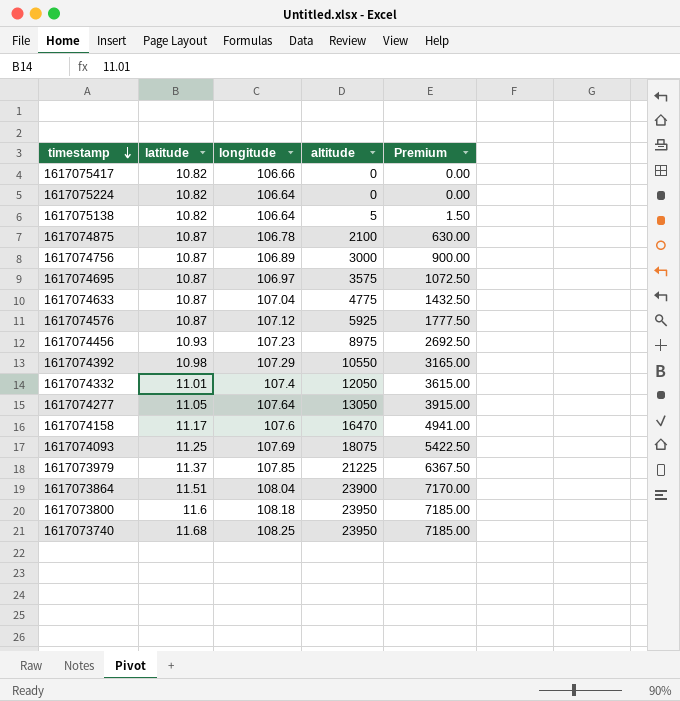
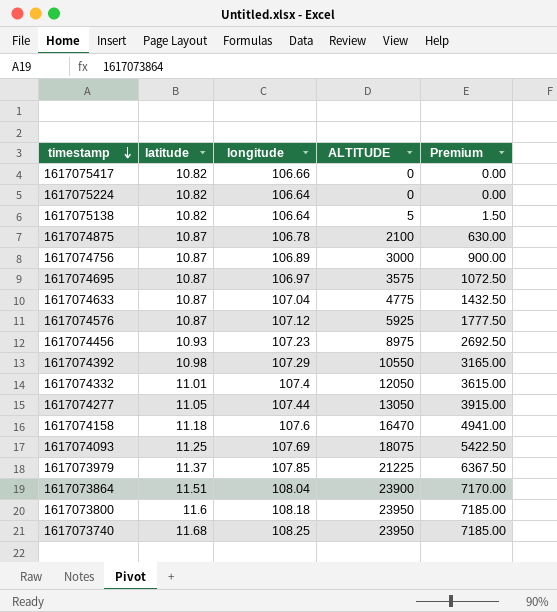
column name: altitude -> ALTITUDE
1617074277 | longitude: 107.64 -> 107.44
1617074158 | latitude: 11.17 -> 11.18

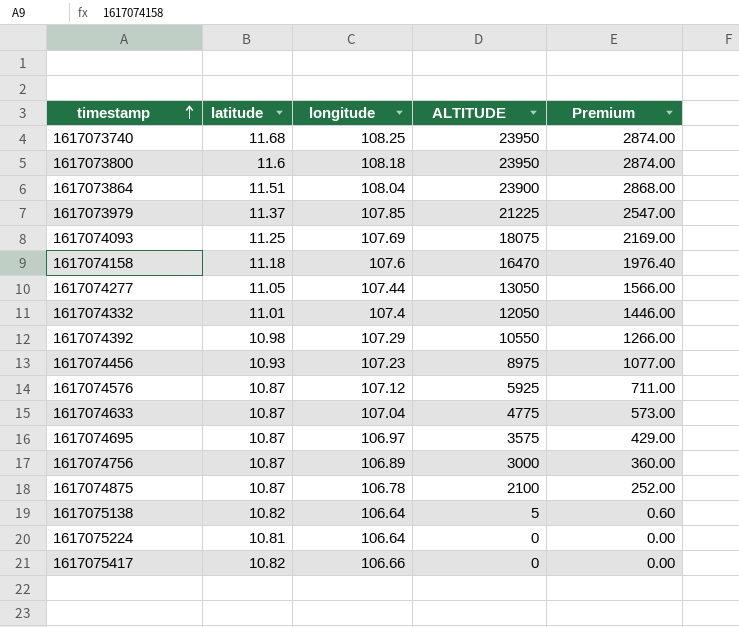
row order: timestamp descending -> timestamp ascending
column Premium | formula: [ALTITUDE] * 0.3 -> [ALTITUDE] * 0.12
1617075224 | latitude: 10.82 -> 10.81

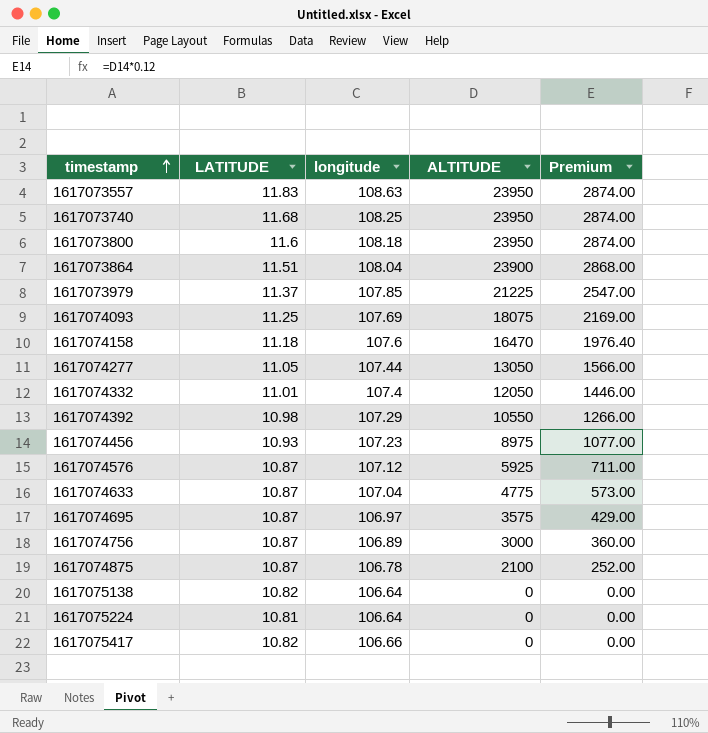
column name: latitude -> LATITUDE
row 1617073557: none -> 11.83 | 108.63 | 23950 | 2874.00
1617075138 | ALTITUDE: 5 -> 0
1617075138 | Premium: 0.60 -> 0.00

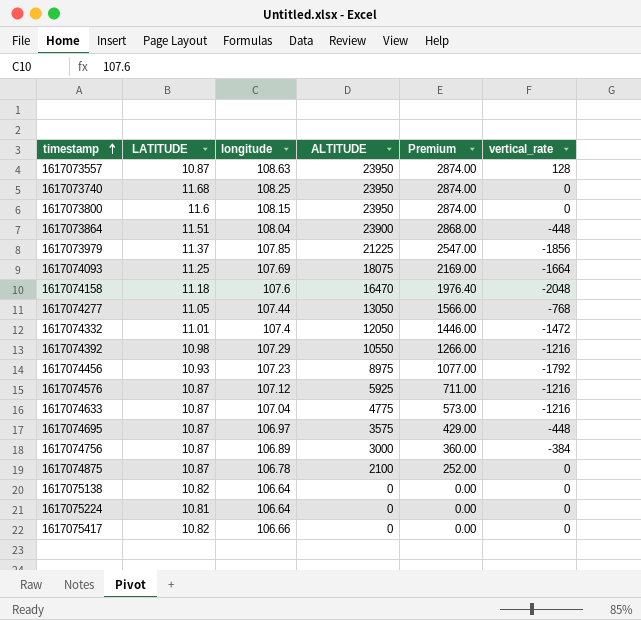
column vertical_rate | position: none -> 6
1617073557 | LATITUDE: 11.83 -> 10.87
1617073800 | longitude: 108.18 -> 108.15

